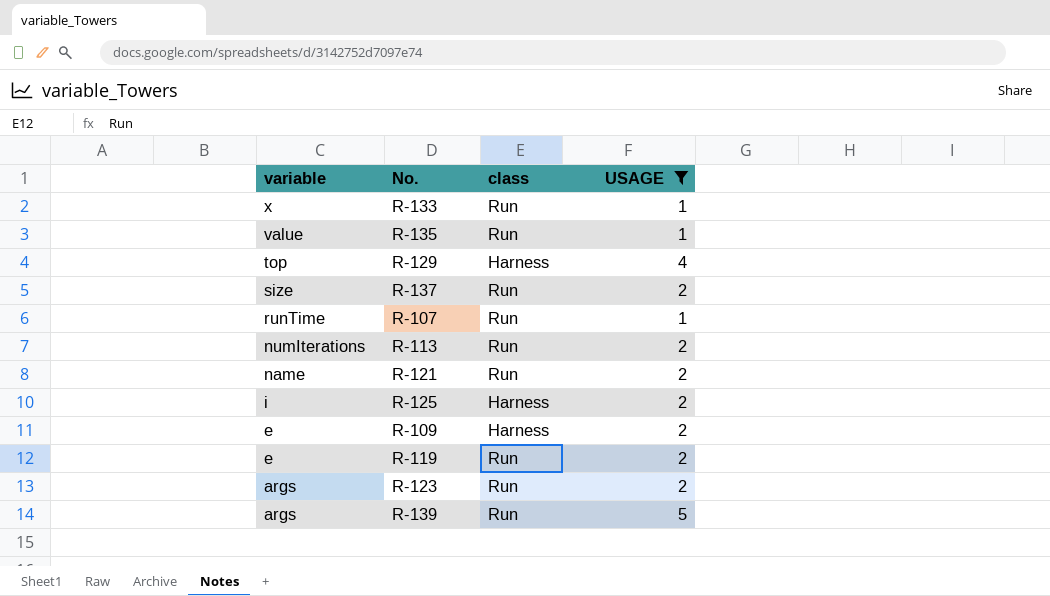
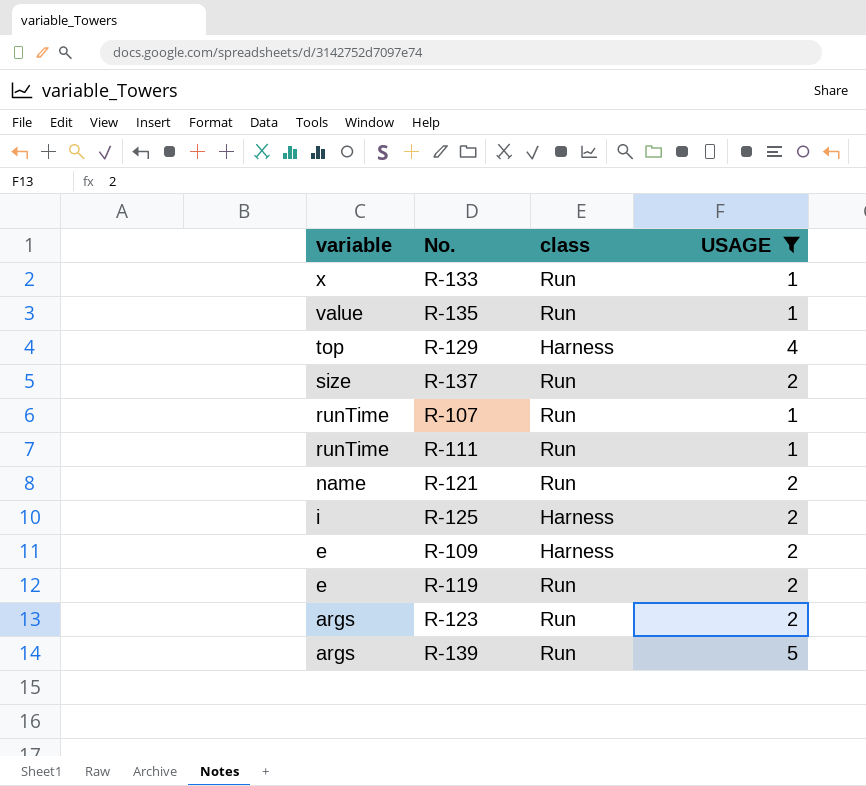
row R-113: numIterations | Run | 2 -> none
row R-111: none -> runTime | Run | 1

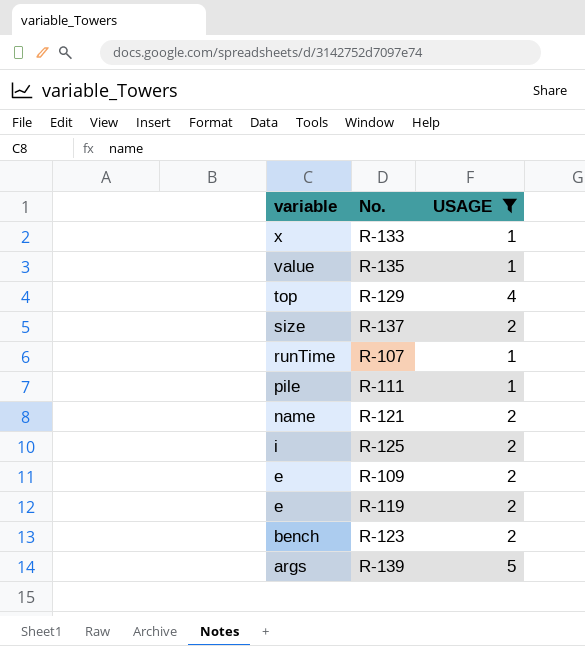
column class | position: 3 -> none
R-111 | variable: runTime -> pile
R-123 | variable: args -> bench

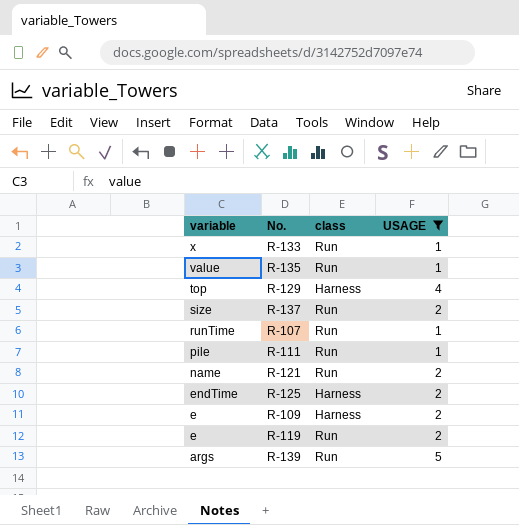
column class | position: none -> 3
row R-123: bench | 2 -> none
R-125 | variable: i -> endTime

